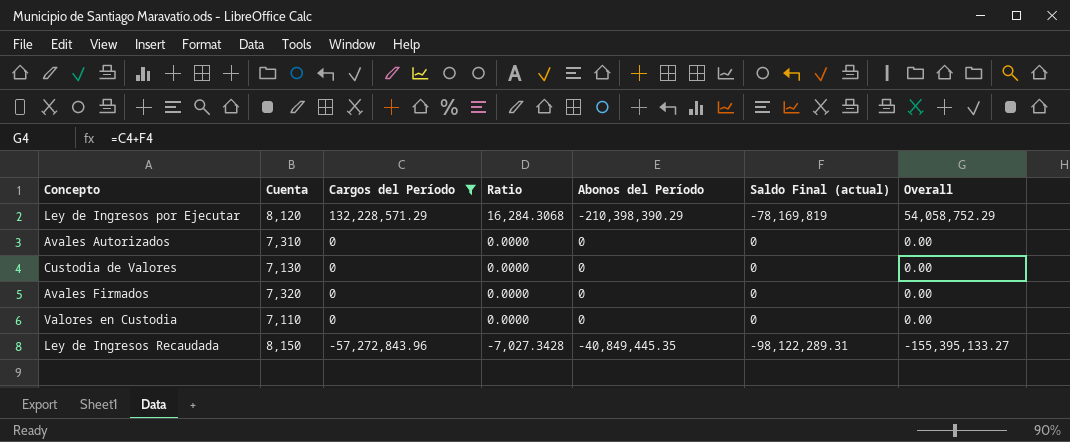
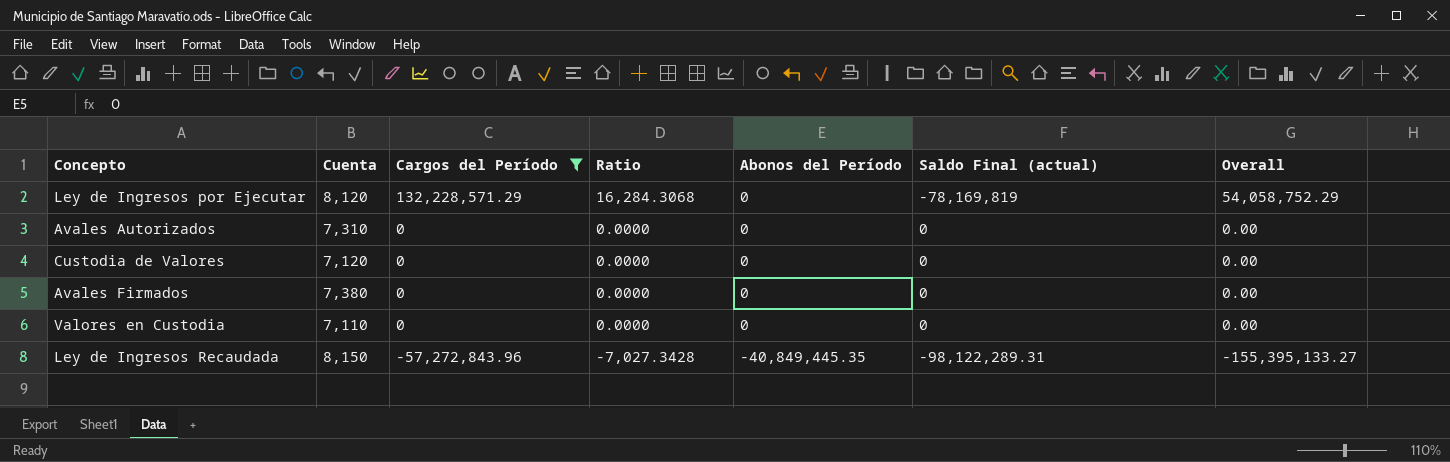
Ley de Ingresos por Ejecutar | Abonos del Período: -210,398,390.29 -> 0
Custodia de Valores | Cuenta: 7,130 -> 7,120
Avales Firmados | Cuenta: 7,320 -> 7,380

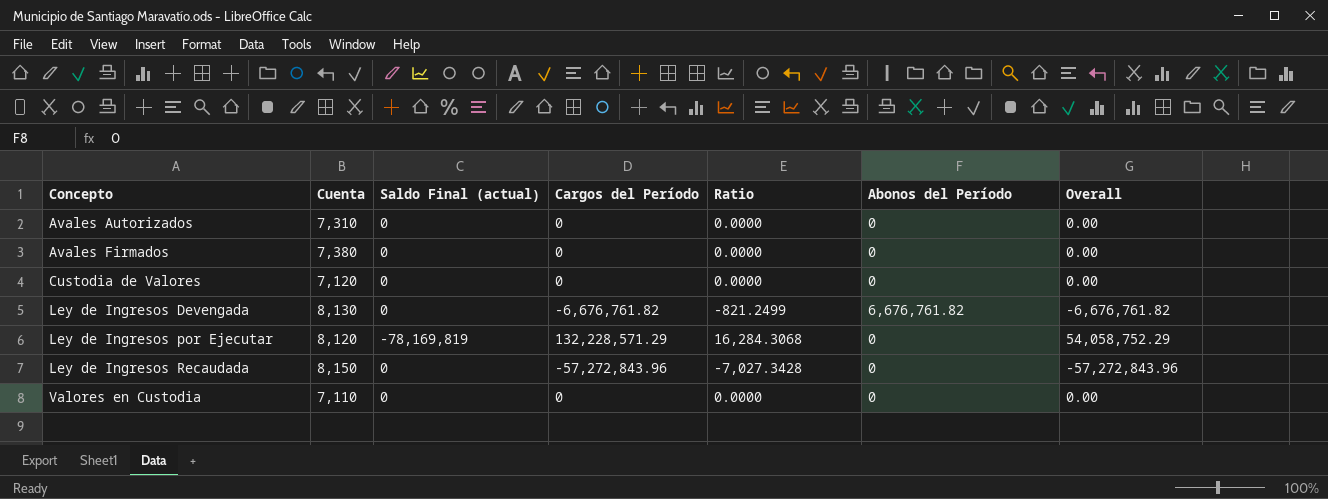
filter: Cargos del Período != -6,676,761.82 -> none
row order: Cargos del Período descending -> Concepto ascending
column Saldo Final (actual) | position: 6 -> 3
Ley de Ingresos Recaudada | Saldo Final (actual): -98,122,289.31 -> 0
Ley de Ingresos Recaudada | Abonos del Período: -40,849,445.35 -> 0
Ley de Ingresos Recaudada | Overall: -155,395,133.27 -> -57,272,843.96

